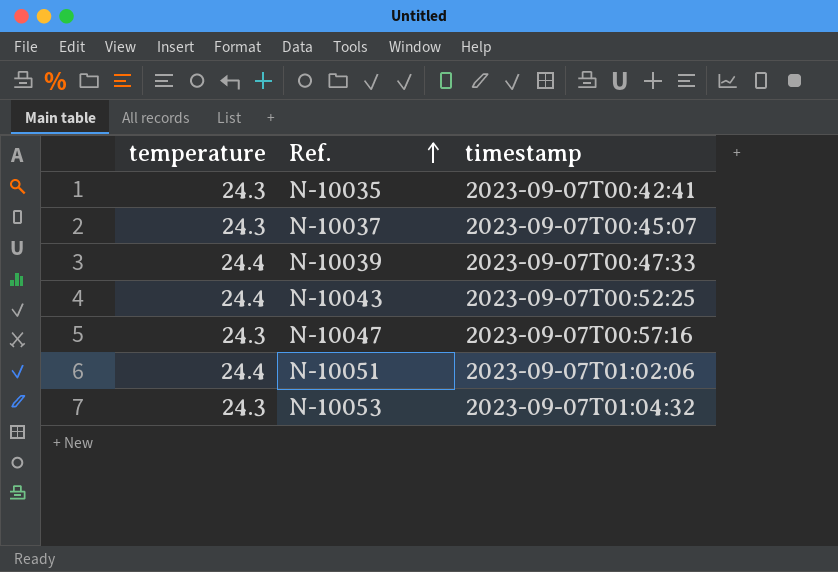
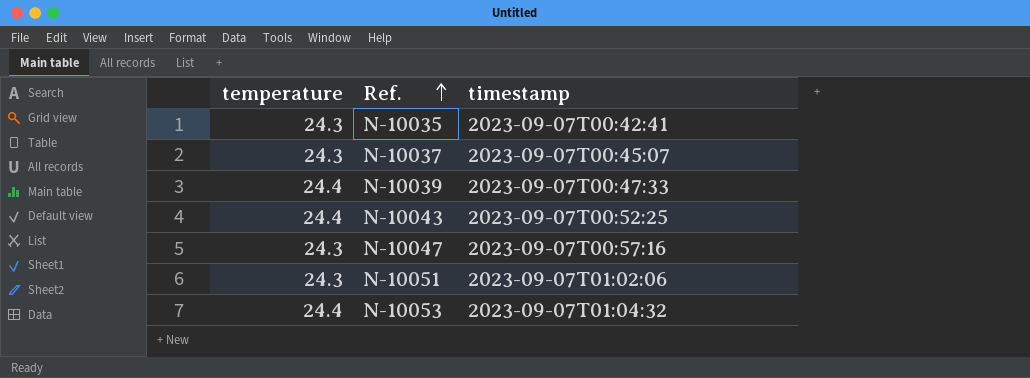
N-10051 | temperature: 24.4 -> 24.3
N-10053 | temperature: 24.3 -> 24.4

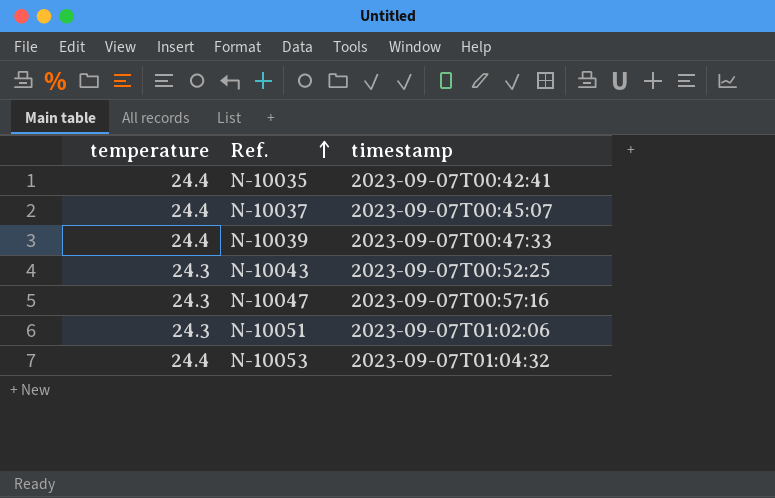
N-10035 | temperature: 24.3 -> 24.4
N-10037 | temperature: 24.3 -> 24.4
N-10043 | temperature: 24.4 -> 24.3

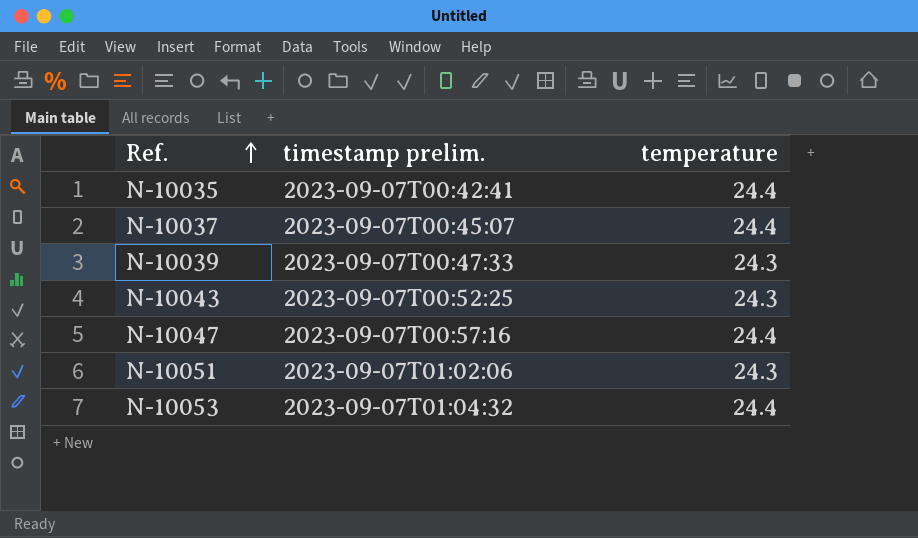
column name: timestamp -> timestamp prelim.
column temperature | position: 1 -> 3
N-10039 | temperature: 24.4 -> 24.3
N-10047 | temperature: 24.3 -> 24.4

